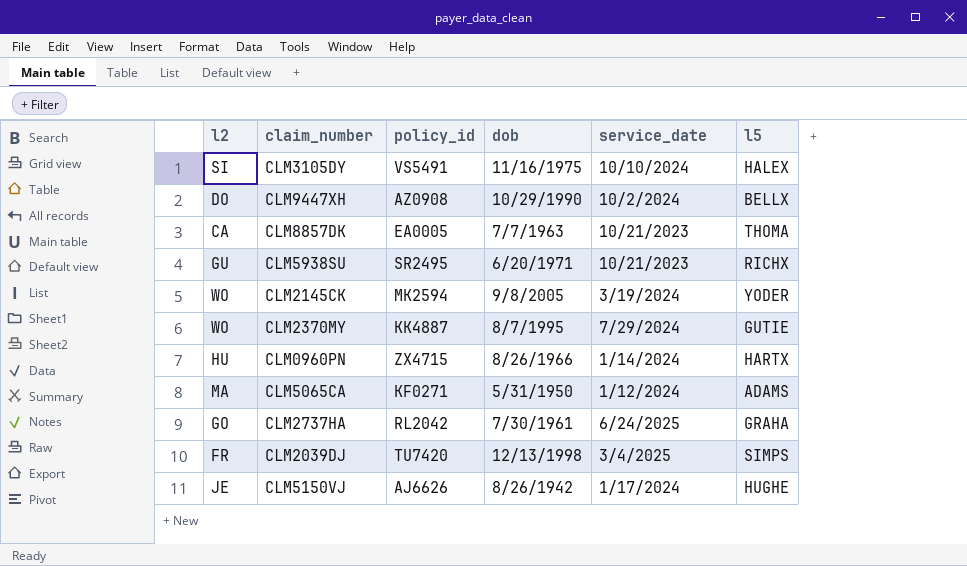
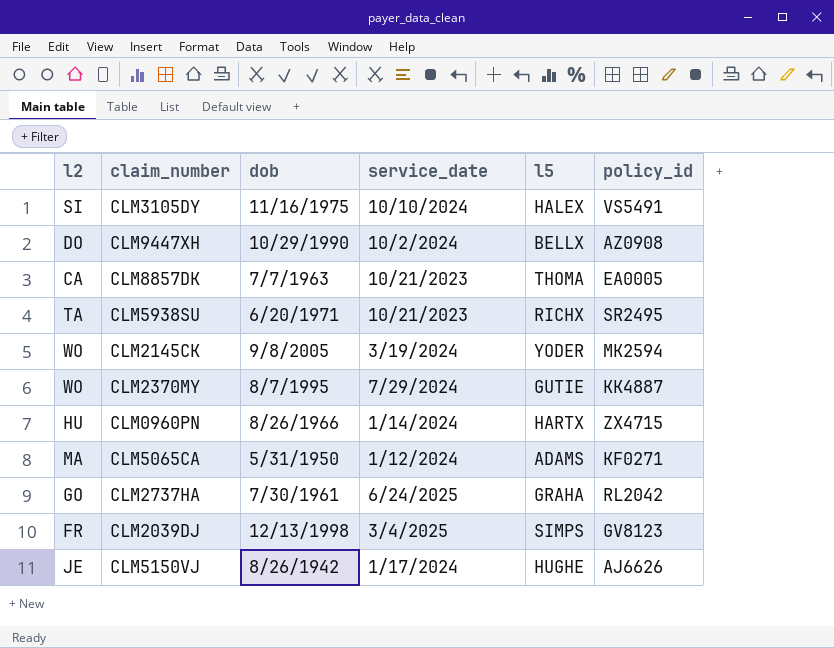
column policy_id | position: 3 -> 6
CLM5938SU | l2: GU -> TA
CLM2039DJ | policy_id: TU7420 -> GV8123

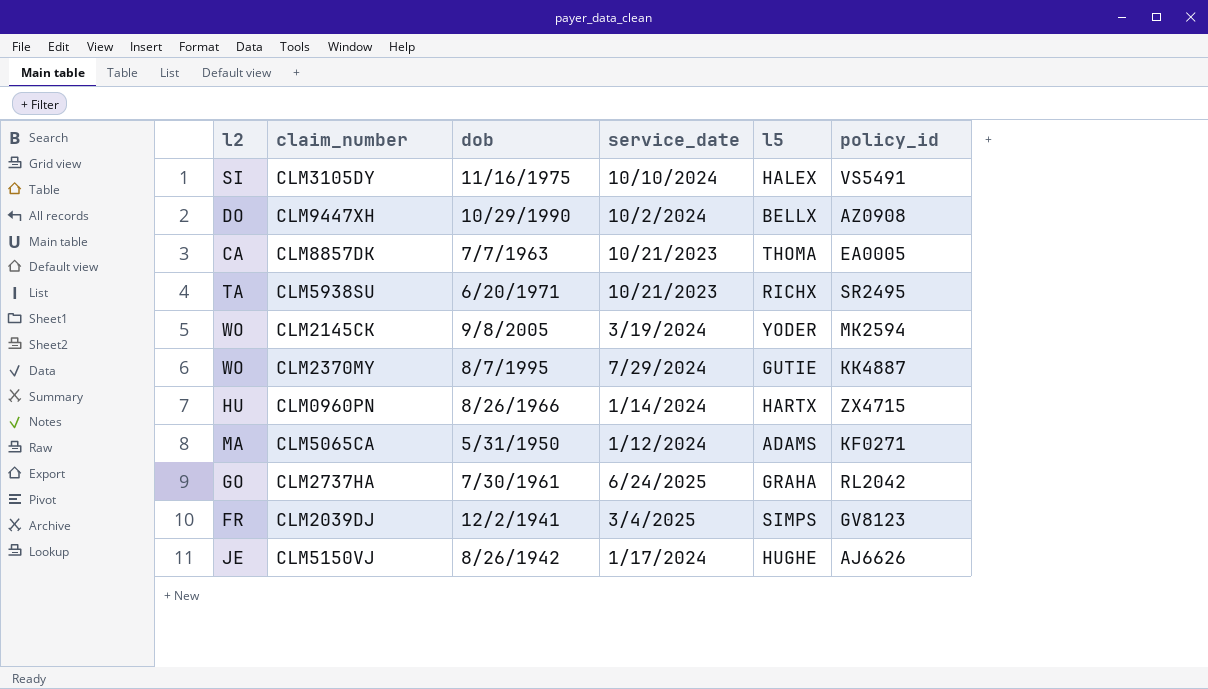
CLM2039DJ | dob: 12/13/1998 -> 12/2/1941

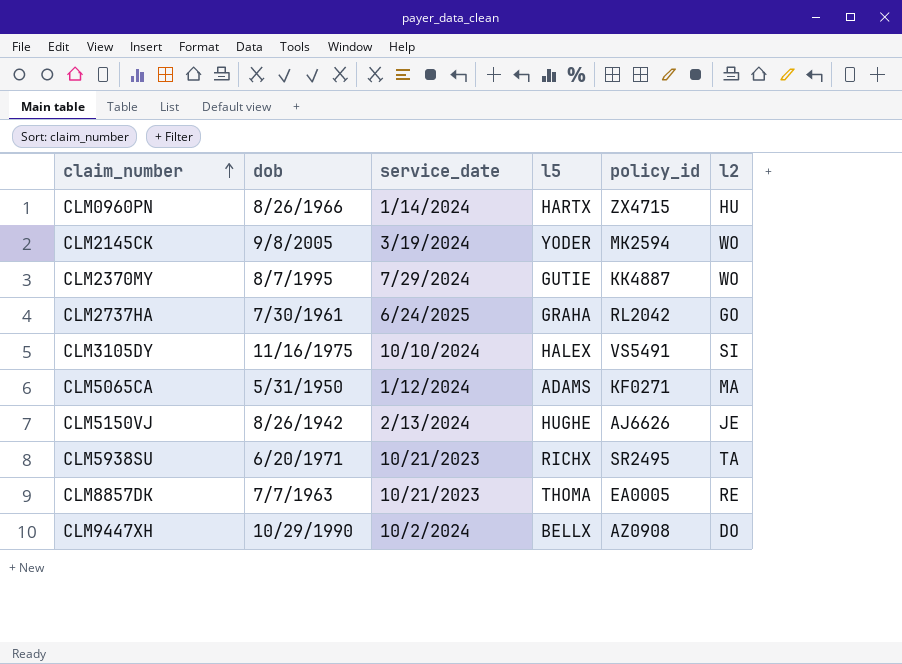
row order: none -> claim_number ascending
column l2 | position: 1 -> 6
row CLM2039DJ: FR | 12/2/1941 | 3/4/2025 | SIMPS | GV8123 -> none
CLM5150VJ | service_date: 1/17/2024 -> 2/13/2024
CLM8857DK | l2: CA -> RE

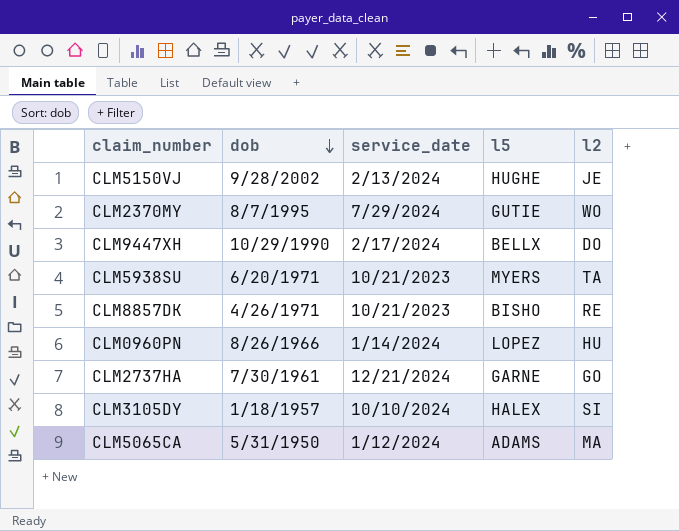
row order: claim_number ascending -> dob descending
column policy_id | position: 5 -> none
row CLM2145CK: 9/8/2005 | 3/19/2024 | YODER | MK2594 | WO -> none
CLM5150VJ | dob: 8/26/1942 -> 9/28/2002
CLM9447XH | service_date: 10/2/2024 -> 2/17/2024
CLM5938SU | l5: RICHX -> MYERS
CLM8857DK | dob: 7/7/1963 -> 4/26/1971
CLM8857DK | l5: THOMA -> BISHO
CLM0960PN | l5: HARTX -> LOPEZ
CLM2737HA | service_date: 6/24/2025 -> 12/21/2024
CLM2737HA | l5: GRAHA -> GARNE
CLM3105DY | dob: 11/16/1975 -> 1/18/1957

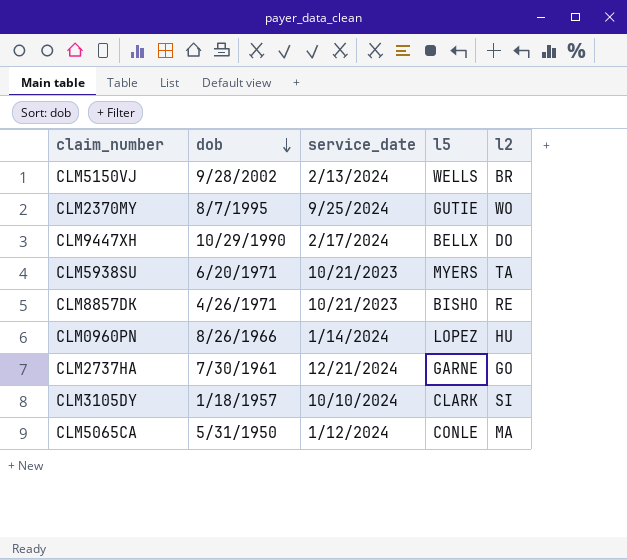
CLM5150VJ | l5: HUGHE -> WELLS
CLM5150VJ | l2: JE -> BR
CLM2370MY | service_date: 7/29/2024 -> 9/25/2024
CLM3105DY | l5: HALEX -> CLARK
CLM5065CA | l5: ADAMS -> CONLE

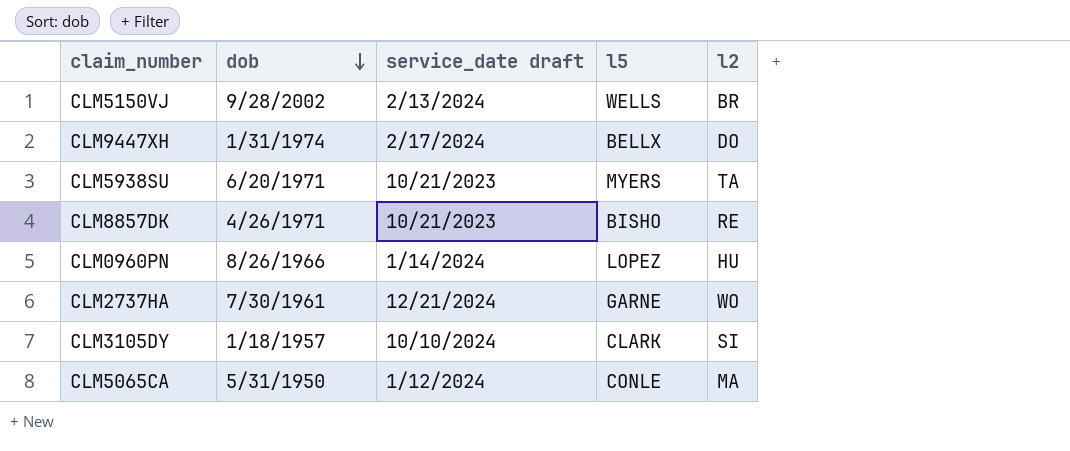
column name: service_date -> service_date draft
row CLM2370MY: 8/7/1995 | 9/25/2024 | GUTIE | WO -> none
CLM9447XH | dob: 10/29/1990 -> 1/31/1974
CLM2737HA | l2: GO -> WO

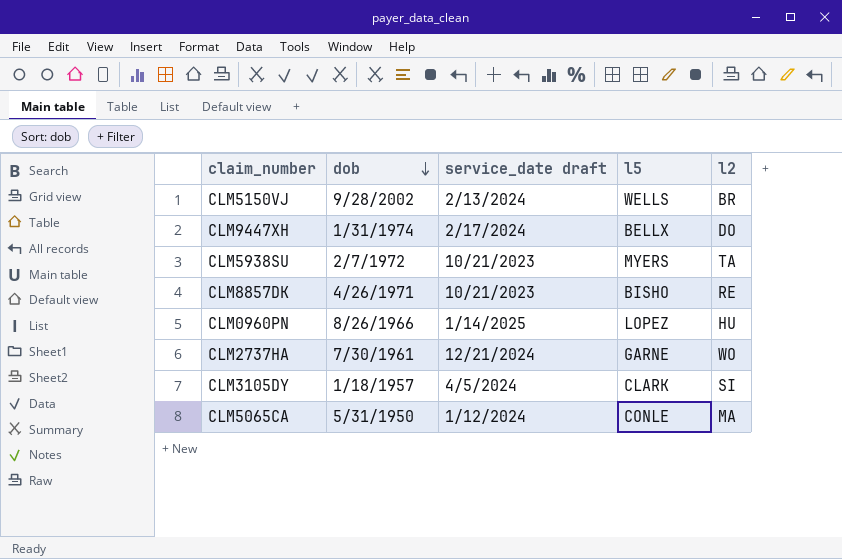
CLM5938SU | dob: 6/20/1971 -> 2/7/1972
CLM0960PN | service_date draft: 1/14/2024 -> 1/14/2025
CLM3105DY | service_date draft: 10/10/2024 -> 4/5/2024

